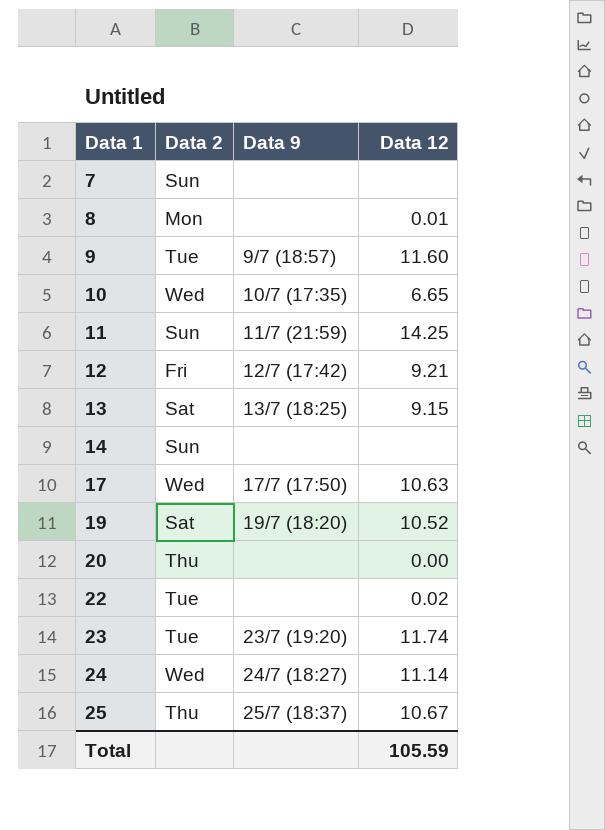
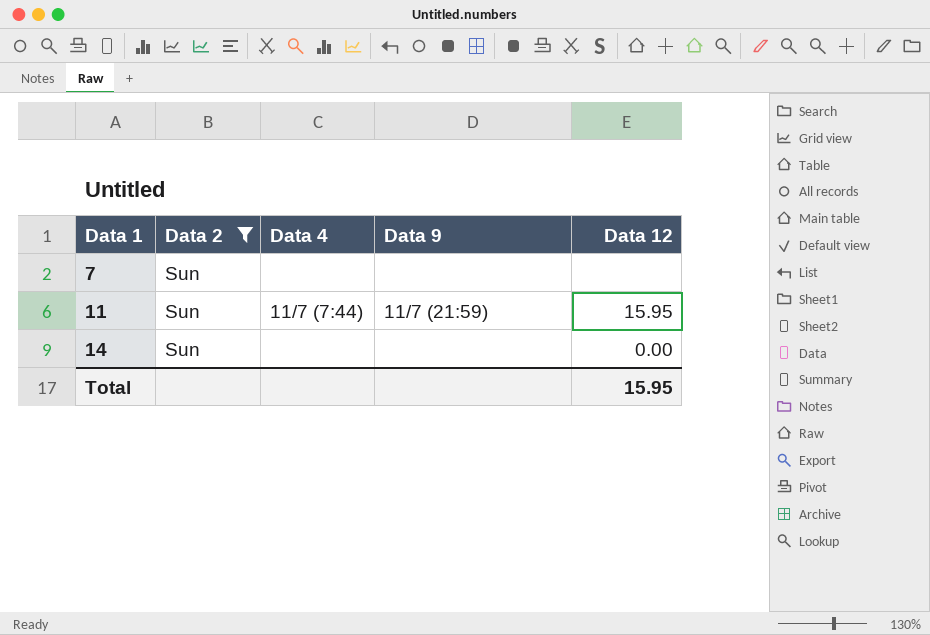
filter: none -> Data 2 = Sun
column Data 4 | position: none -> 3
11 | Data 12: 14.25 -> 15.95
14 | Data 12: none -> 0.00
Total | Data 12: 105.59 -> 15.95

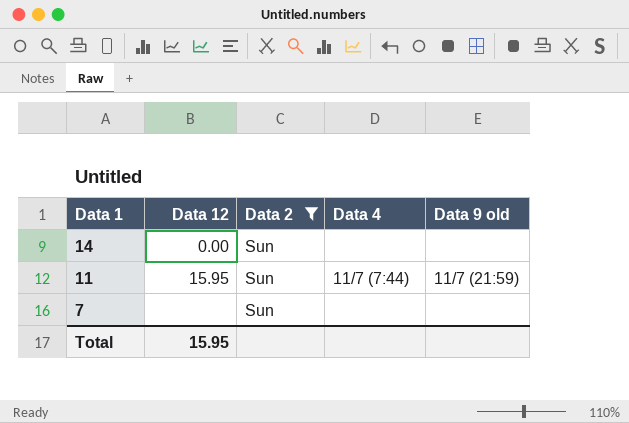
row order: Data 1 ascending -> Data 1 descending
column Data 12 | position: 5 -> 2
column name: Data 9 -> Data 9 old

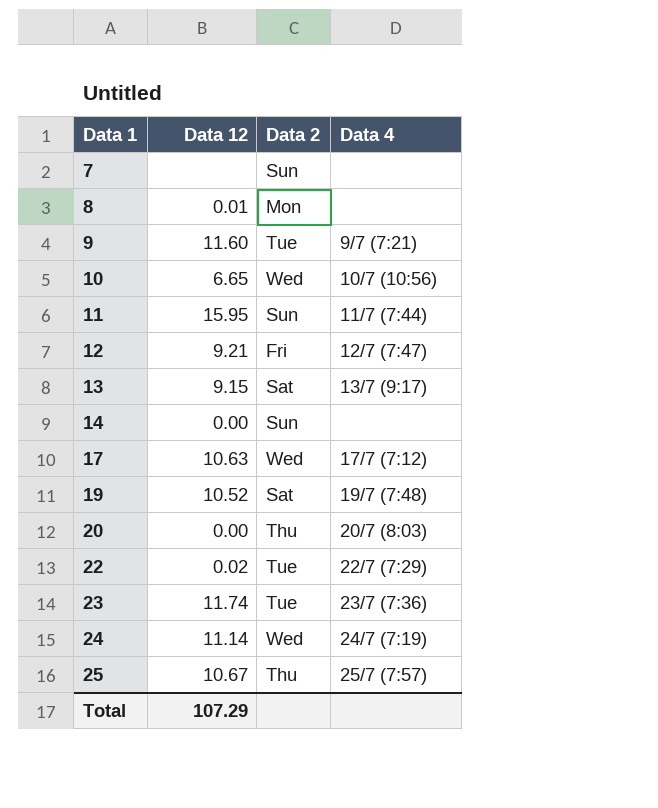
filter: Data 2 = Sun -> none
row order: Data 1 descending -> Data 1 ascending
column Data 9 old | position: 5 -> none
Total | Data 12: 15.95 -> 107.29

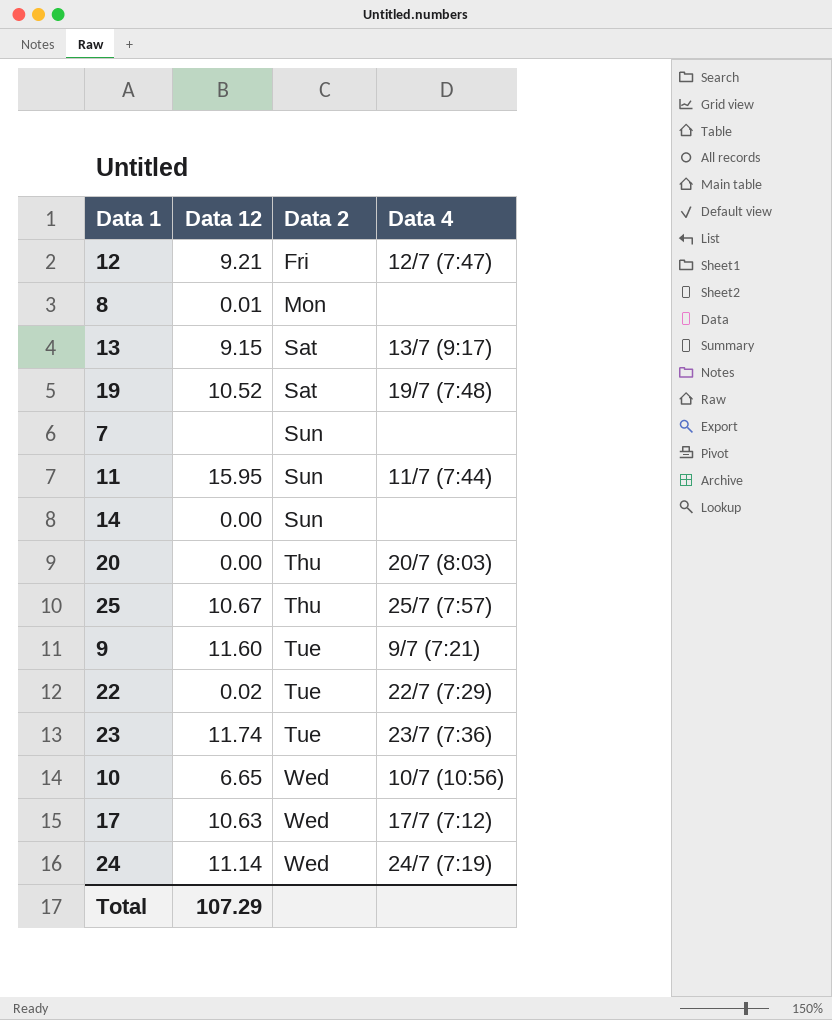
row order: Data 1 ascending -> Data 2 ascending

